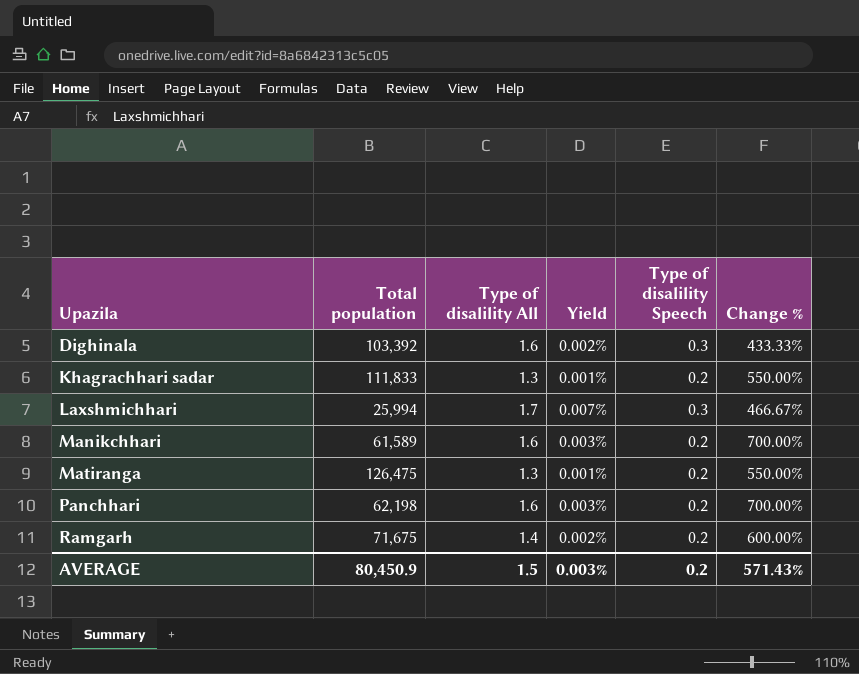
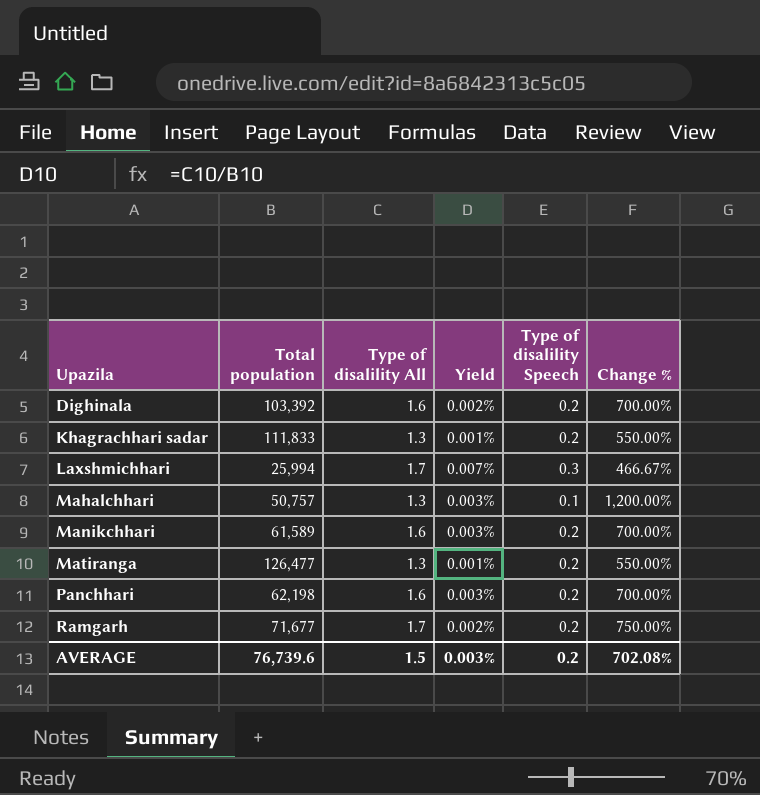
Dighinala | Type of disalility Speech: 0.3 -> 0.2
Dighinala | Change %: 433.33% -> 700.00%
row Mahalchhari: none -> 50,757 | 1.3 | 0.003% | 0.1 | 1,200.00%
Matiranga | Total population: 126,475 -> 126,477
Ramgarh | Total population: 71,675 -> 71,677
Ramgarh | Type of disalility All: 1.4 -> 1.7
Ramgarh | Change %: 600.00% -> 750.00%
AVERAGE | Total population: 80,450.9 -> 76,739.6
AVERAGE | Change %: 571.43% -> 702.08%

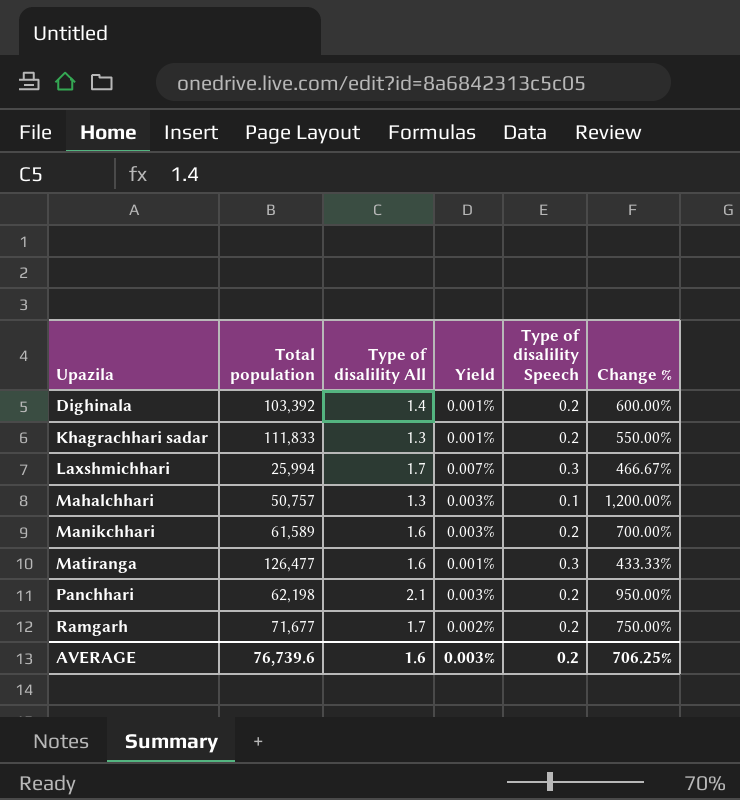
Dighinala | Type of disalility All: 1.6 -> 1.4
Dighinala | Yield: 0.002% -> 0.001%
Dighinala | Change %: 700.00% -> 600.00%
Matiranga | Type of disalility All: 1.3 -> 1.6
Matiranga | Type of disalility Speech: 0.2 -> 0.3
Matiranga | Change %: 550.00% -> 433.33%
Panchhari | Type of disalility All: 1.6 -> 2.1
Panchhari | Change %: 700.00% -> 950.00%
AVERAGE | Type of disalility All: 1.5 -> 1.6
AVERAGE | Change %: 702.08% -> 706.25%

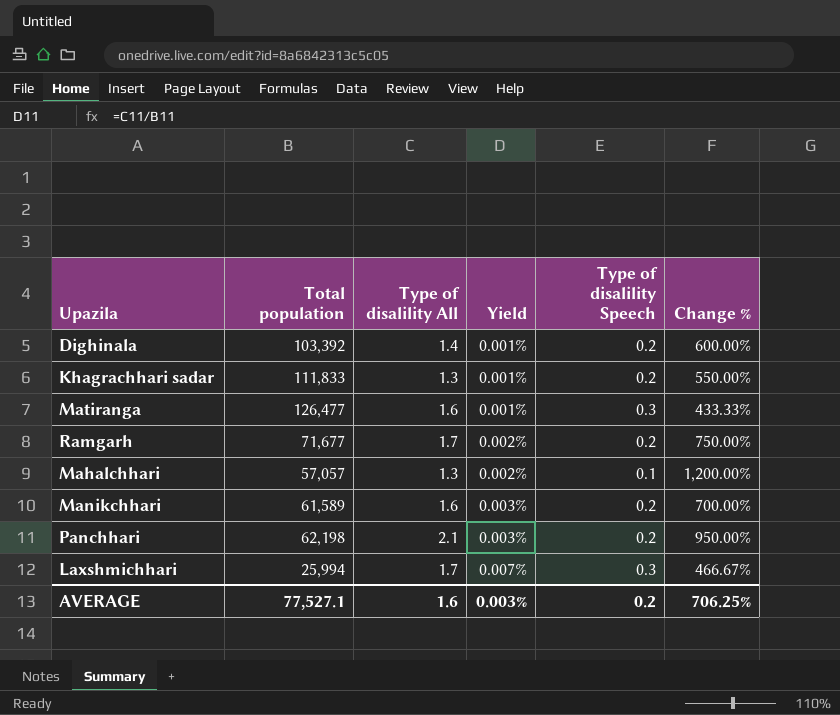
row order: Upazila ascending -> Yield ascending
Mahalchhari | Total population: 50,757 -> 57,057
Mahalchhari | Yield: 0.003% -> 0.002%
AVERAGE | Total population: 76,739.6 -> 77,527.1

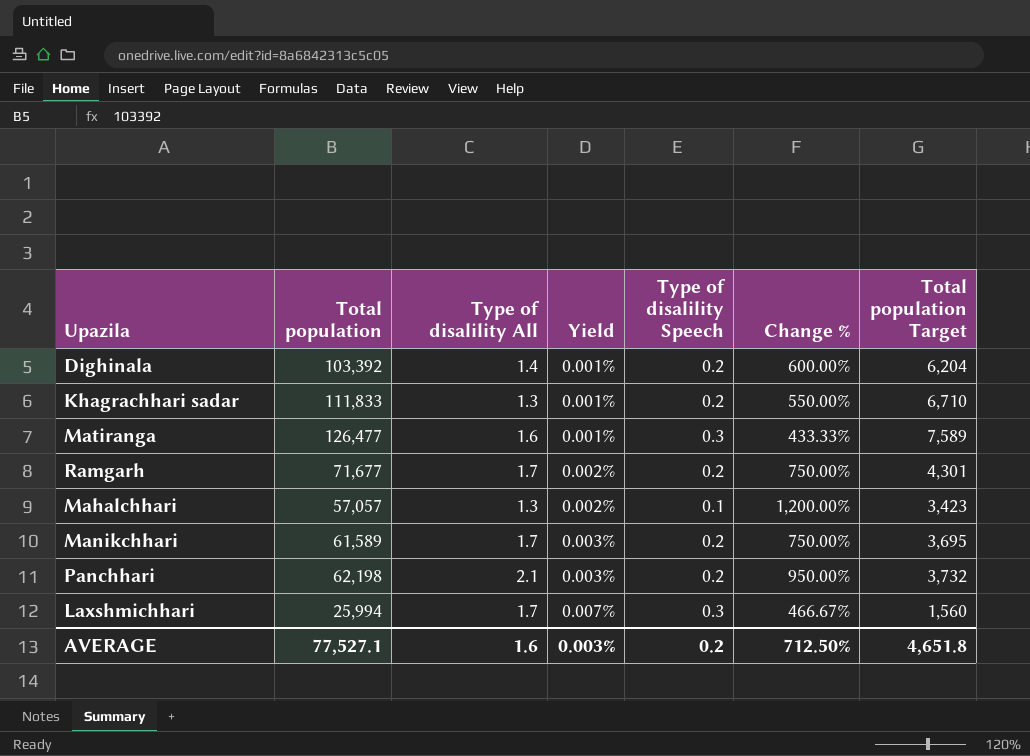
column Total population Target | formula: none -> [Total population] * 0.06
Manikchhari | Type of disalility All: 1.6 -> 1.7
Manikchhari | Change %: 700.00% -> 750.00%
AVERAGE | Change %: 706.25% -> 712.50%

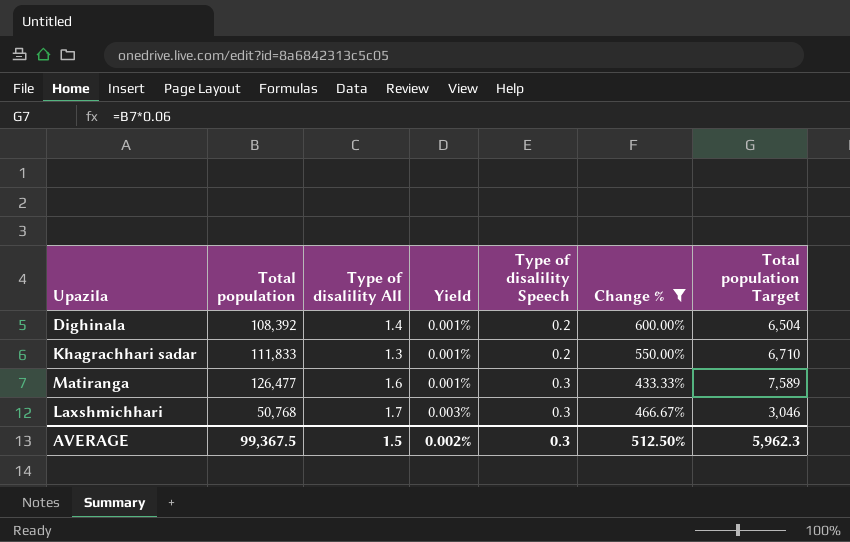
filter: none -> Change % <= 600.00%
Dighinala | Total population: 103,392 -> 108,392
Dighinala | Total population Target: 6,204 -> 6,504
Laxshmichhari | Total population: 25,994 -> 50,768
Laxshmichhari | Yield: 0.007% -> 0.003%
Laxshmichhari | Total population Target: 1,560 -> 3,046
AVERAGE | Total population: 77,527.1 -> 99,367.5
AVERAGE | Type of disalility All: 1.6 -> 1.5
AVERAGE | Yield: 0.003% -> 0.002%
AVERAGE | Type of disalility Speech: 0.2 -> 0.3
AVERAGE | Change %: 712.50% -> 512.50%
AVERAGE | Total population Target: 4,651.8 -> 5,962.3

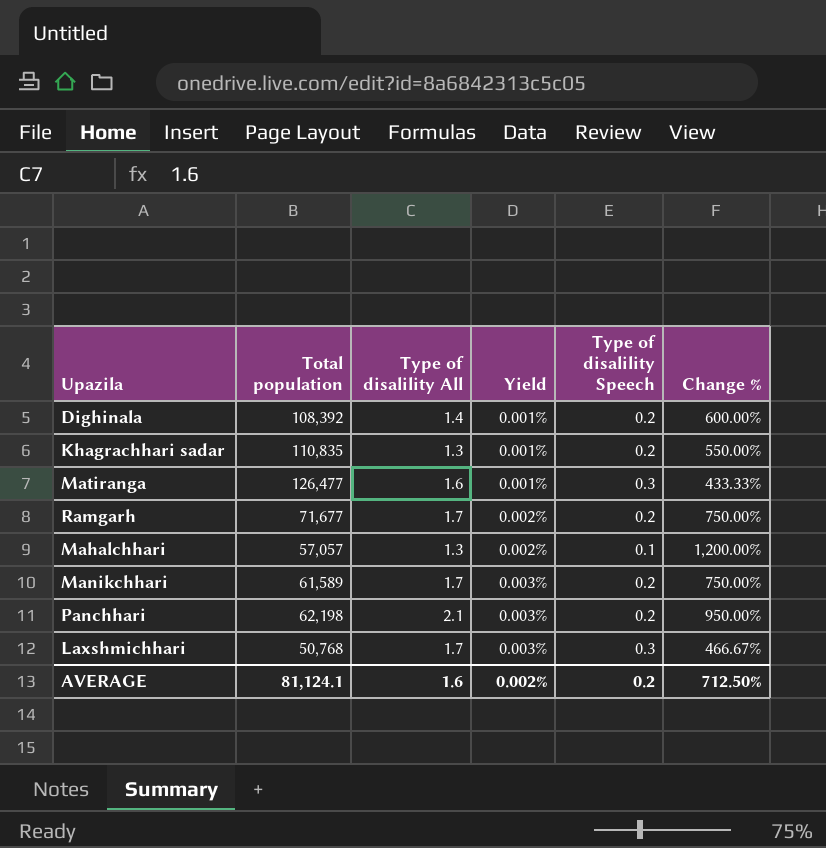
filter: Change % <= 600.00% -> none
column Total population Target | formula: [Total population] * 0.06 -> none
Khagrachhari sadar | Total population: 111,833 -> 110,835
AVERAGE | Total population: 99,367.5 -> 81,124.1
AVERAGE | Type of disalility All: 1.5 -> 1.6
AVERAGE | Type of disalility Speech: 0.3 -> 0.2
AVERAGE | Change %: 512.50% -> 712.50%

